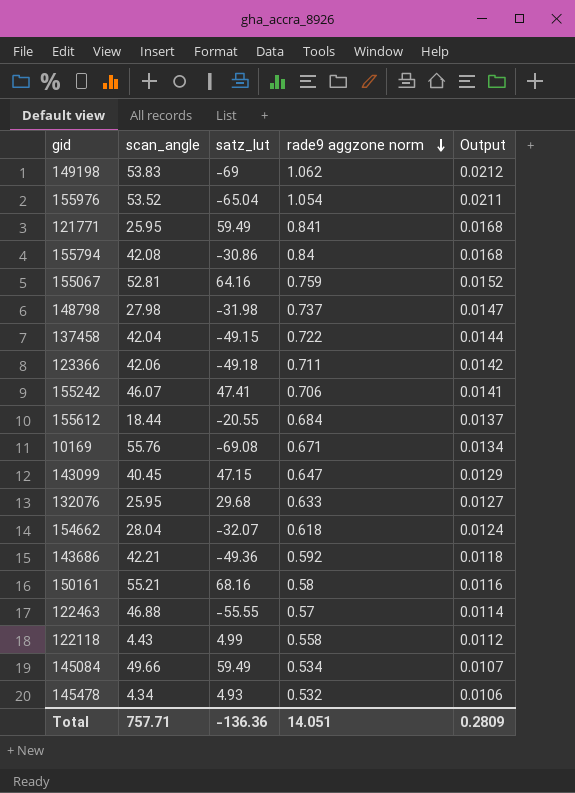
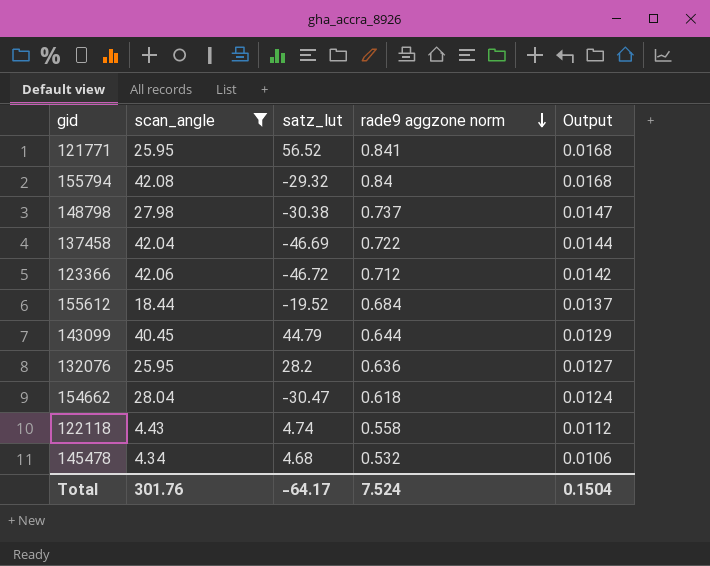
filter: none -> scan_angle <= 42.08
121771 | satz_lut: 59.49 -> 56.52
155794 | satz_lut: -30.86 -> -29.32
148798 | satz_lut: -31.98 -> -30.38
137458 | satz_lut: -49.15 -> -46.69
123366 | satz_lut: -49.18 -> -46.72
123366 | rade9 aggzone norm: 0.711 -> 0.712
155612 | satz_lut: -20.55 -> -19.52
143099 | satz_lut: 47.15 -> 44.79
143099 | rade9 aggzone norm: 0.647 -> 0.644
132076 | satz_lut: 29.68 -> 28.2
132076 | rade9 aggzone norm: 0.633 -> 0.636
154662 | satz_lut: -32.07 -> -30.47
122118 | satz_lut: 4.99 -> 4.74
145478 | satz_lut: 4.93 -> 4.68
Total | scan_angle: 757.71 -> 301.76
Total | satz_lut: -136.36 -> -64.17
Total | rade9 aggzone norm: 14.051 -> 7.524
Total | Output: 0.2809 -> 0.1504

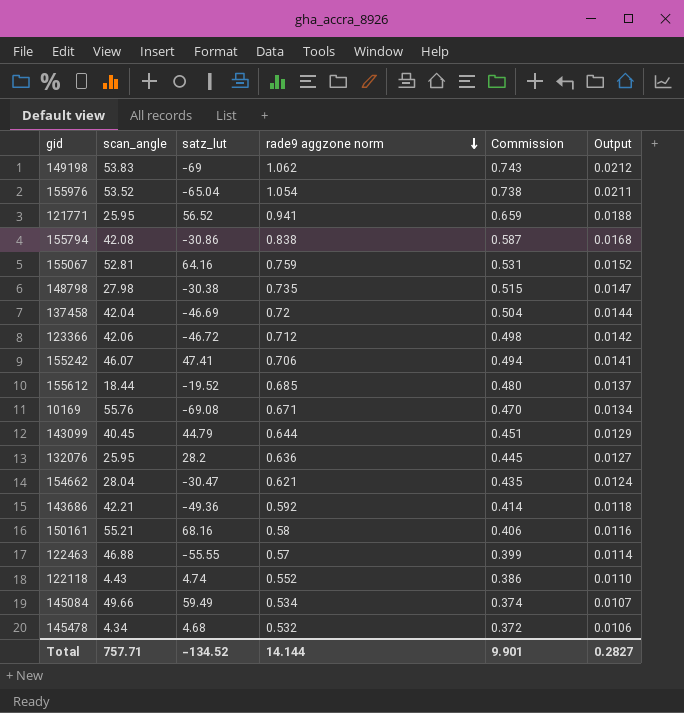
filter: scan_angle <= 42.08 -> none
column Commission | formula: none -> [rade9 aggzone norm] * 0.7
121771 | rade9 aggzone norm: 0.841 -> 0.941
121771 | Output: 0.0168 -> 0.0188
155794 | satz_lut: -29.32 -> -30.86
155794 | rade9 aggzone norm: 0.84 -> 0.838
148798 | rade9 aggzone norm: 0.737 -> 0.735
137458 | rade9 aggzone norm: 0.722 -> 0.72
155612 | rade9 aggzone norm: 0.684 -> 0.685
154662 | rade9 aggzone norm: 0.618 -> 0.621
122118 | rade9 aggzone norm: 0.558 -> 0.552
122118 | Output: 0.0112 -> 0.0110
Total | scan_angle: 301.76 -> 757.71
Total | satz_lut: -64.17 -> -134.52
Total | rade9 aggzone norm: 7.524 -> 14.144
Total | Output: 0.1504 -> 0.2827

